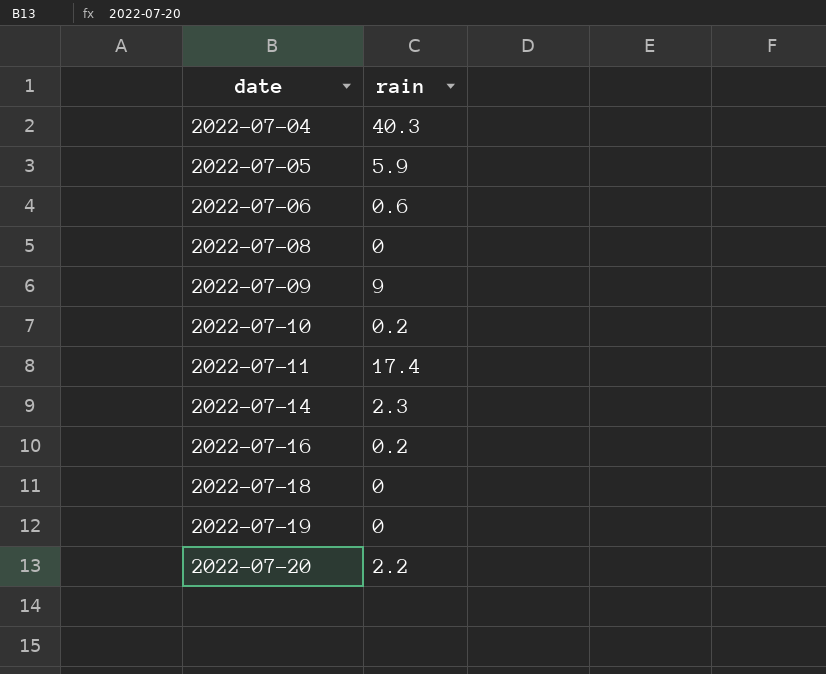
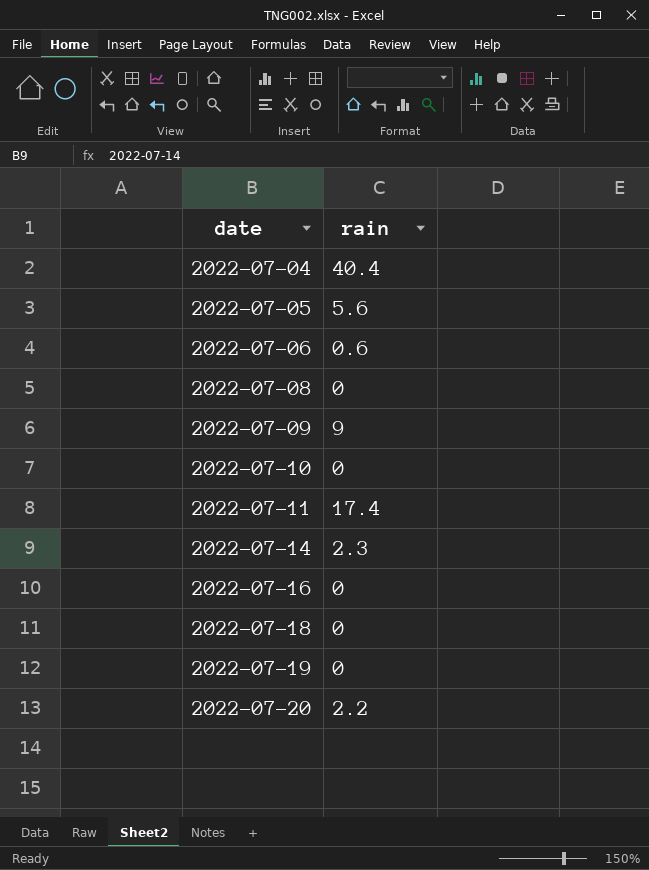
2022-07-04 | rain: 40.3 -> 40.4
2022-07-05 | rain: 5.9 -> 5.6
2022-07-10 | rain: 0.2 -> 0
2022-07-16 | rain: 0.2 -> 0

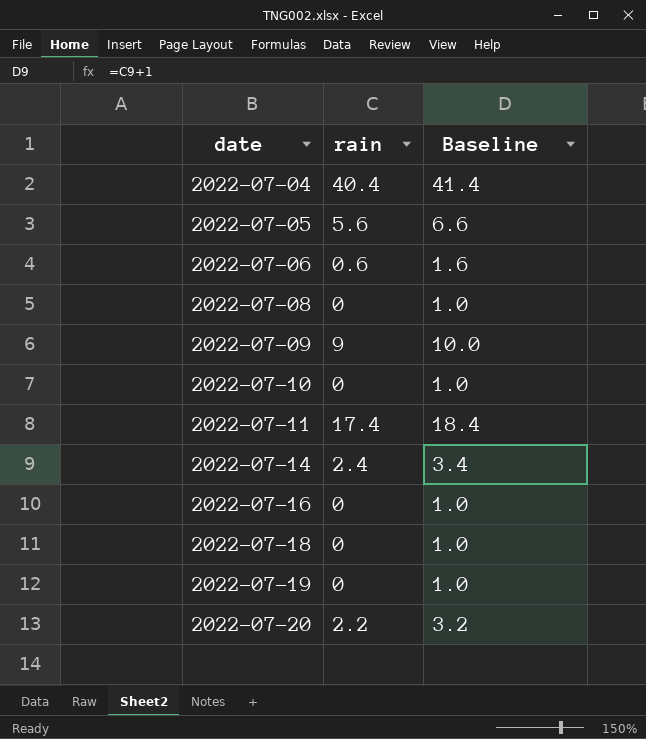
column Baseline | formula: none -> [rain] + 1
2022-07-14 | rain: 2.3 -> 2.4

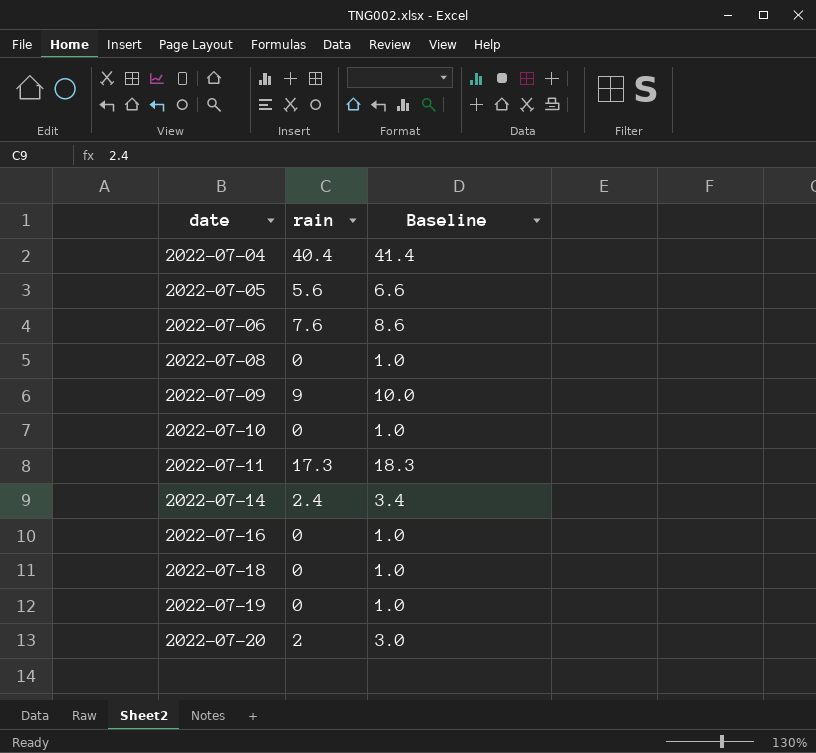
2022-07-06 | rain: 0.6 -> 7.6
2022-07-06 | Baseline: 1.6 -> 8.6
2022-07-11 | rain: 17.4 -> 17.3
2022-07-11 | Baseline: 18.4 -> 18.3
2022-07-20 | rain: 2.2 -> 2
2022-07-20 | Baseline: 3.2 -> 3.0

